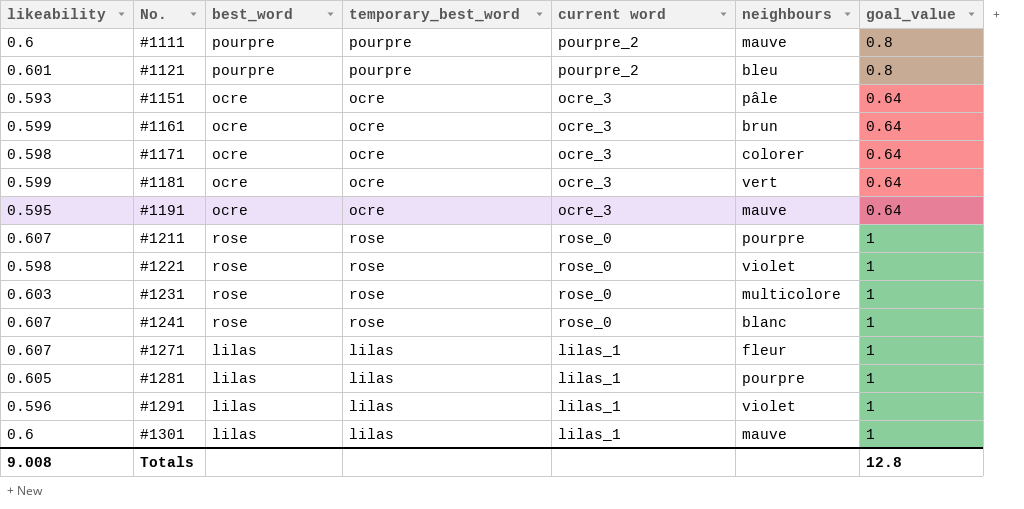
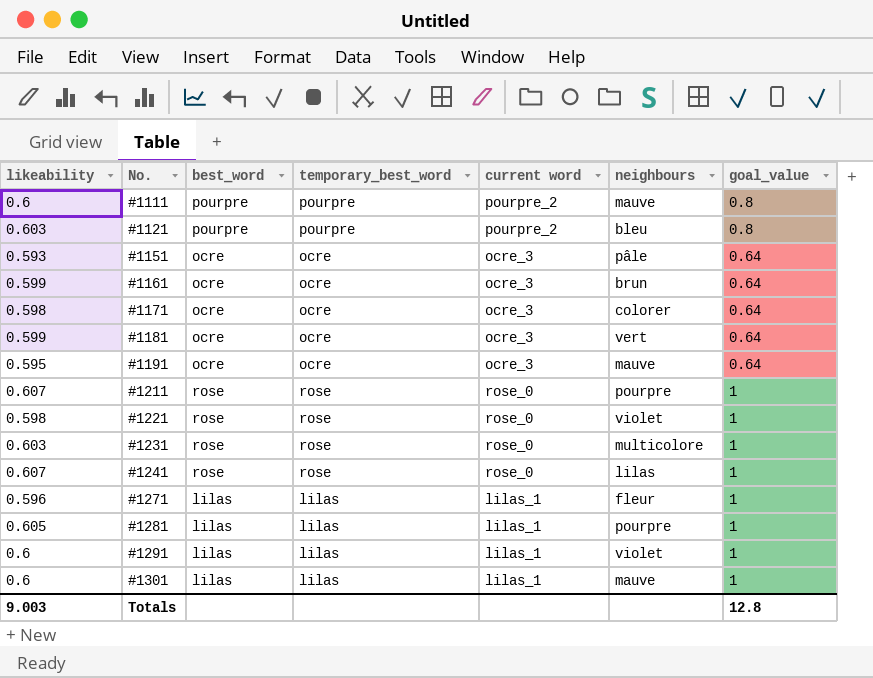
#1121 | likeability: 0.601 -> 0.603
#1241 | neighbours: blanc -> lilas
#1271 | likeability: 0.607 -> 0.596
#1291 | likeability: 0.596 -> 0.6
Totals | likeability: 9.008 -> 9.003

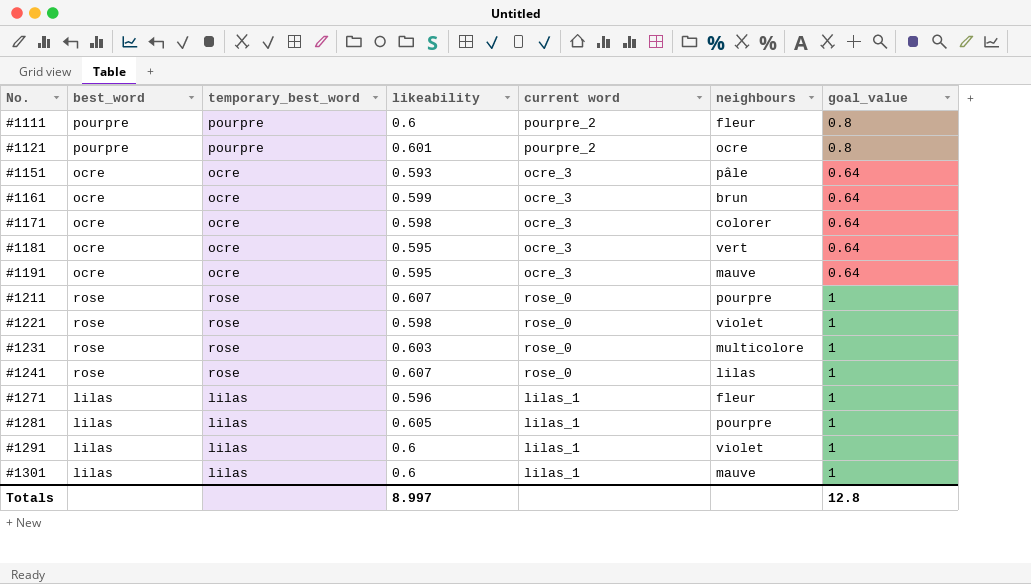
column likeability | position: 1 -> 4
#1111 | neighbours: mauve -> fleur
#1121 | likeability: 0.603 -> 0.601
#1121 | neighbours: bleu -> ocre
#1181 | likeability: 0.599 -> 0.595
Totals | likeability: 9.003 -> 8.997

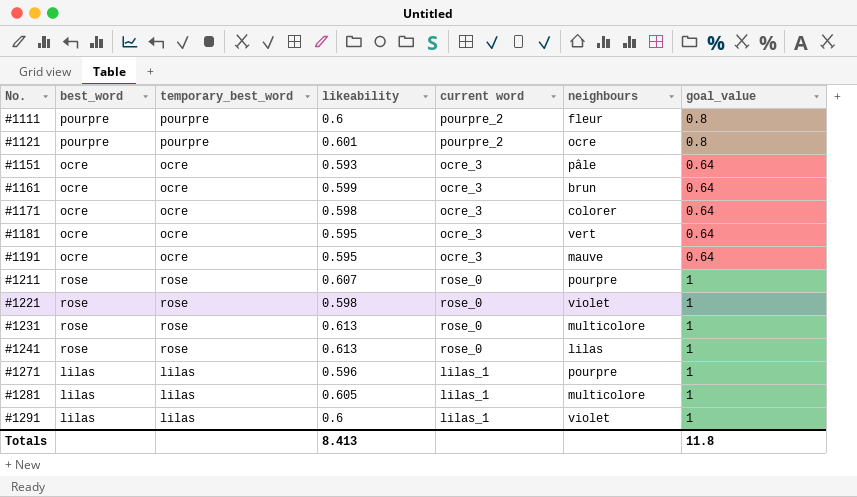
row #1301: lilas | lilas | 0.6 | lilas_1 | mauve | 1 -> none
#1231 | likeability: 0.603 -> 0.613
#1241 | likeability: 0.607 -> 0.613
#1271 | neighbours: fleur -> pourpre
#1281 | neighbours: pourpre -> multicolore
Totals | likeability: 8.997 -> 8.413
Totals | goal_value: 12.8 -> 11.8

